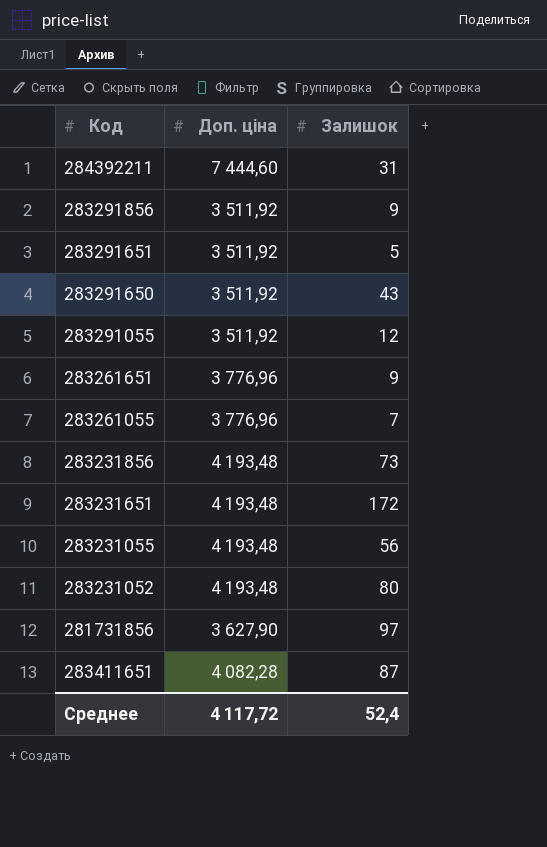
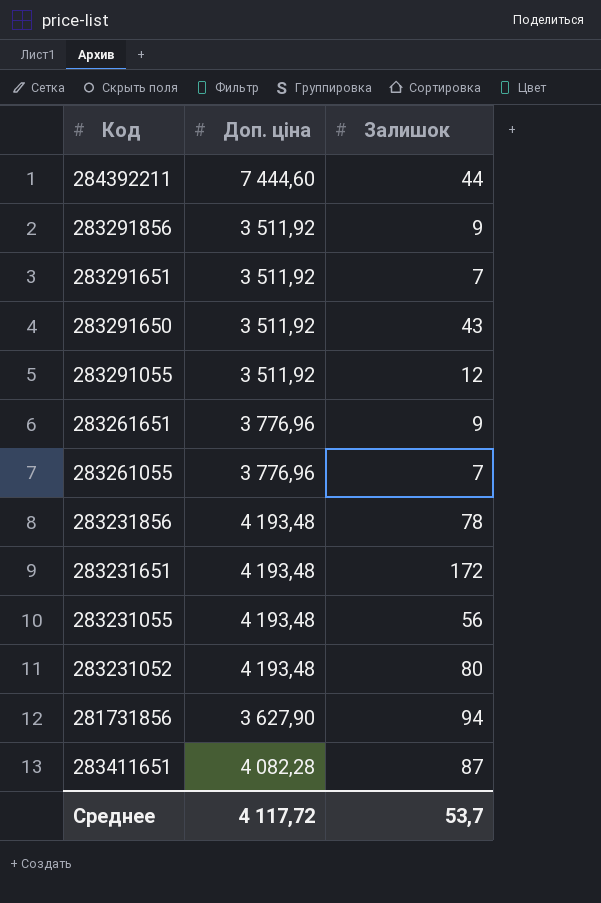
284392211 | Залишок: 31 -> 44
283291651 | Залишок: 5 -> 7
283231856 | Залишок: 73 -> 78
281731856 | Залишок: 97 -> 94
Среднее | Залишок: 52,4 -> 53,7

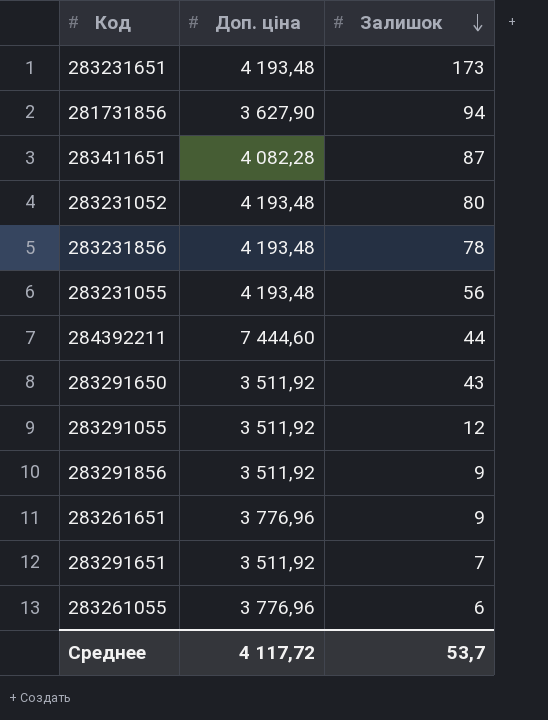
row order: none -> Залишок descending
283231651 | Залишок: 172 -> 173
283261055 | Залишок: 7 -> 6

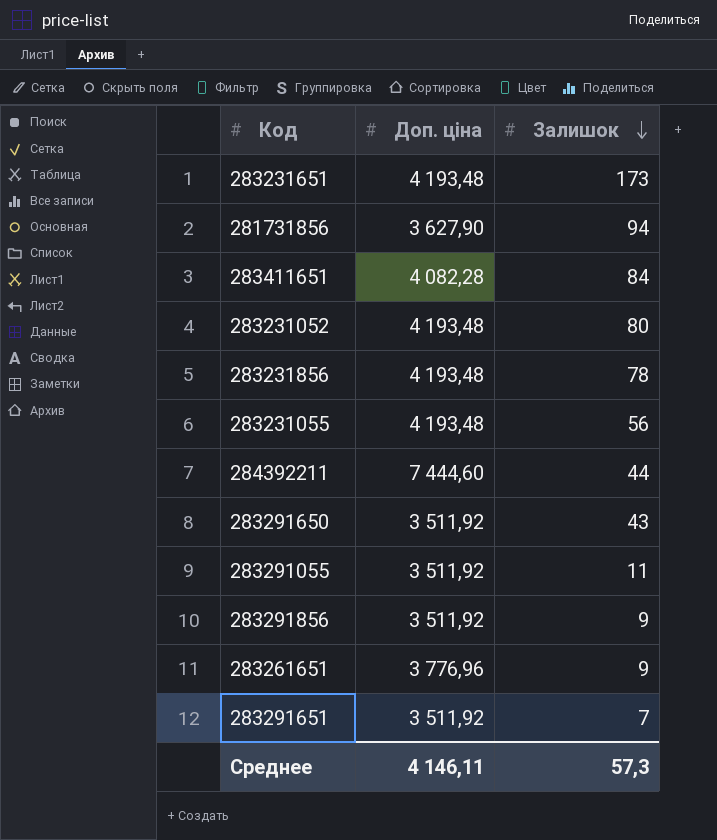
row 283261055: 3 776,96 | 6 -> none
283411651 | Залишок: 87 -> 84
283291055 | Залишок: 12 -> 11
Среднее | Доп. ціна: 4 117,72 -> 4 146,11
Среднее | Залишок: 53,7 -> 57,3

